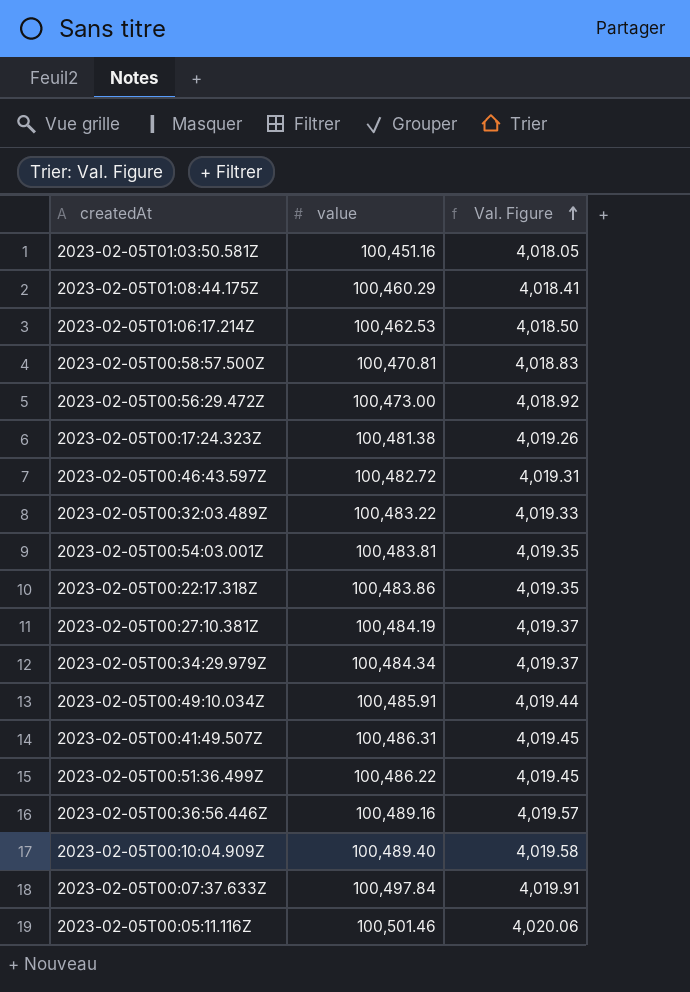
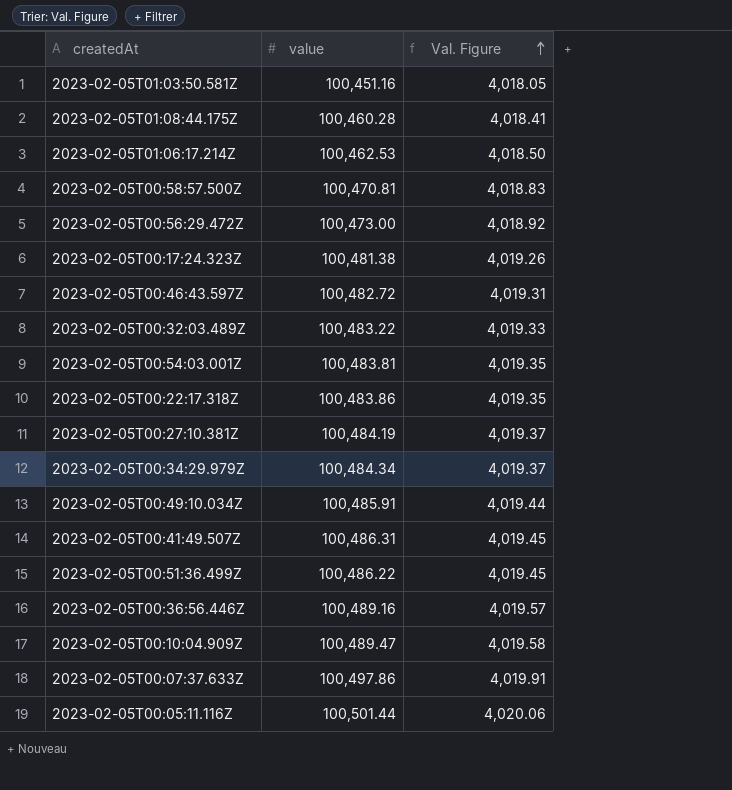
2023-02-05T01:08:44.175Z | value: 100,460.29 -> 100,460.28
2023-02-05T00:10:04.909Z | value: 100,489.40 -> 100,489.47
2023-02-05T00:07:37.633Z | value: 100,497.84 -> 100,497.86
2023-02-05T00:05:11.116Z | value: 100,501.46 -> 100,501.44

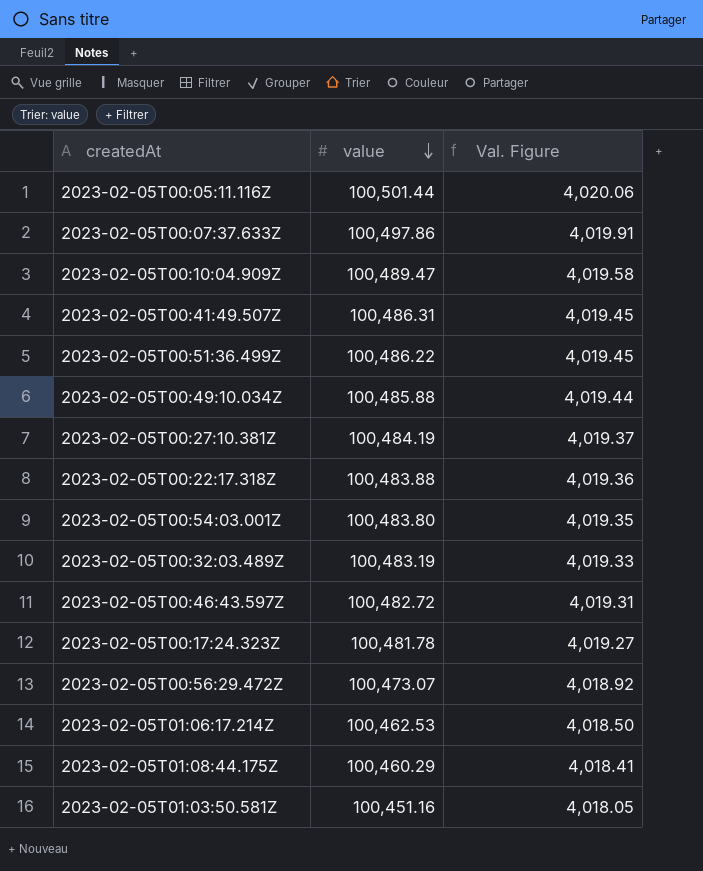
row order: Val. Figure ascending -> value descending
row 2023-02-05T00:58:57.500Z: 100,470.81 | 4,018.83 -> none
row 2023-02-05T00:34:29.979Z: 100,484.34 | 4,019.37 -> none
row 2023-02-05T00:36:56.446Z: 100,489.16 | 4,019.57 -> none
2023-02-05T00:49:10.034Z | value: 100,485.91 -> 100,485.88
2023-02-05T00:22:17.318Z | value: 100,483.86 -> 100,483.88
2023-02-05T00:22:17.318Z | Val. Figure: 4,019.35 -> 4,019.36
2023-02-05T00:54:03.001Z | value: 100,483.81 -> 100,483.80
2023-02-05T00:32:03.489Z | value: 100,483.22 -> 100,483.19
2023-02-05T00:17:24.323Z | value: 100,481.38 -> 100,481.78
2023-02-05T00:17:24.323Z | Val. Figure: 4,019.26 -> 4,019.27
2023-02-05T00:56:29.472Z | value: 100,473.00 -> 100,473.07
2023-02-05T01:08:44.175Z | value: 100,460.28 -> 100,460.29

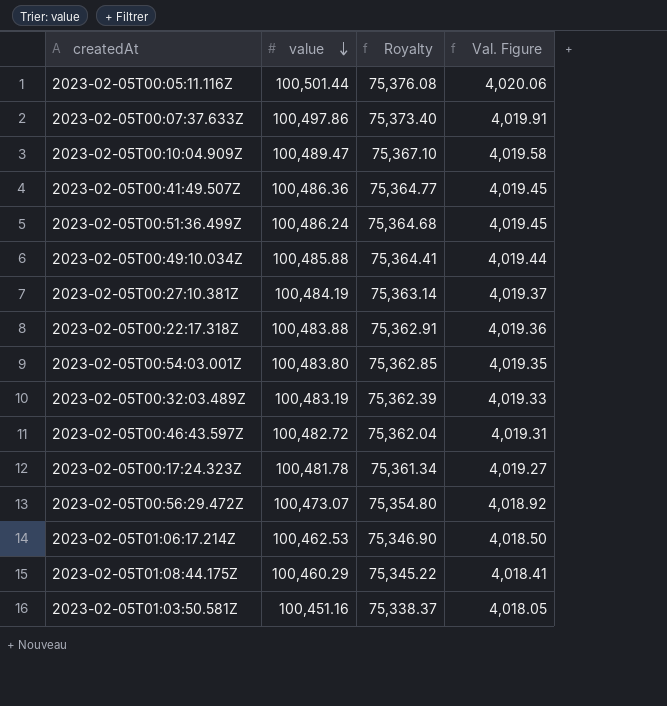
column Royalty | formula: none -> [value] * 0.75
2023-02-05T00:41:49.507Z | value: 100,486.31 -> 100,486.36
2023-02-05T00:51:36.499Z | value: 100,486.22 -> 100,486.24

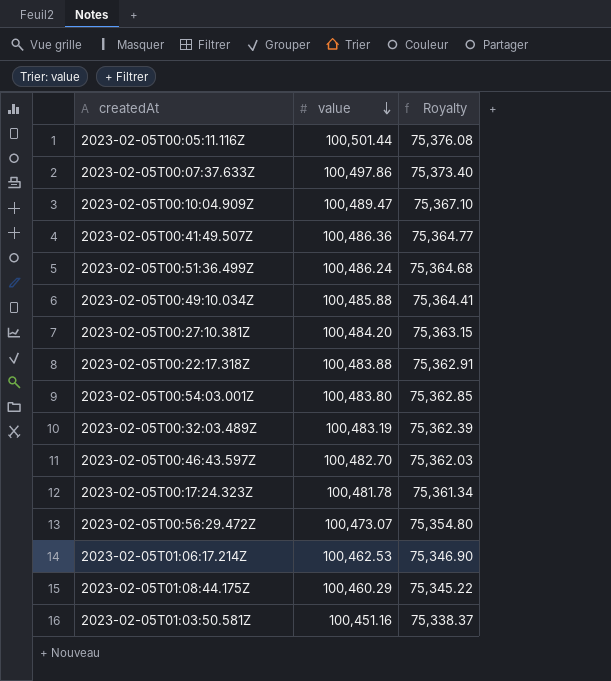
column Val. Figure | formula: [value] * 0.04 -> none
2023-02-05T00:27:10.381Z | value: 100,484.19 -> 100,484.20
2023-02-05T00:27:10.381Z | Royalty: 75,363.14 -> 75,363.15
2023-02-05T00:46:43.597Z | value: 100,482.72 -> 100,482.70
2023-02-05T00:46:43.597Z | Royalty: 75,362.04 -> 75,362.03

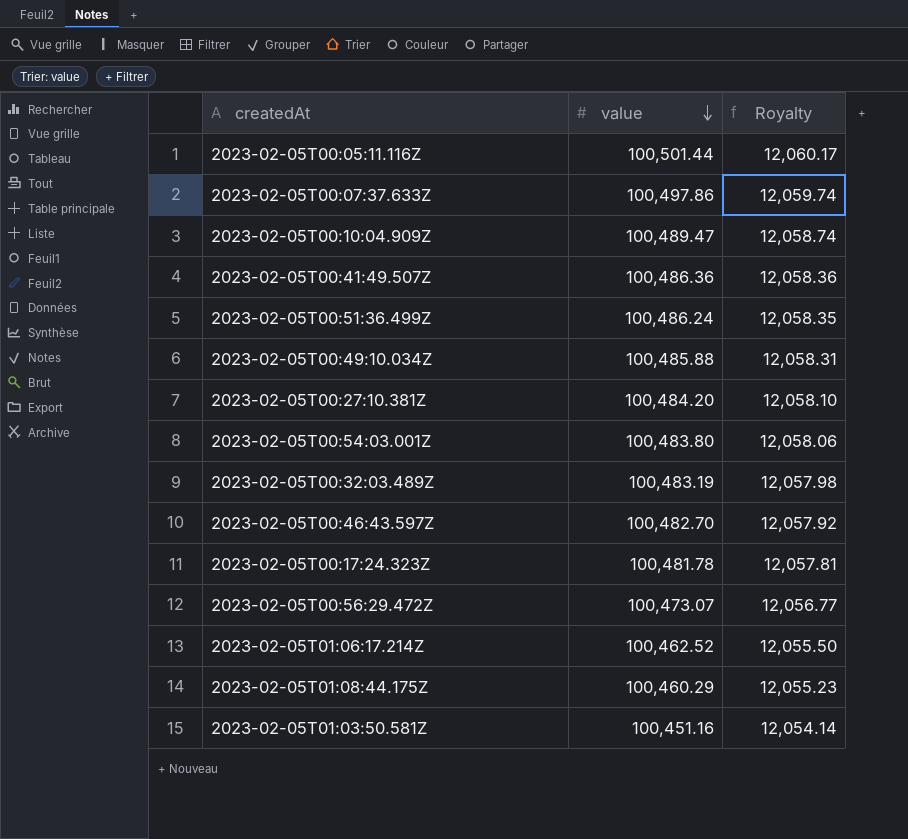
column Royalty | formula: [value] * 0.75 -> [value] * 0.12
row 2023-02-05T00:22:17.318Z: 100,483.88 | 75,362.91 -> none
2023-02-05T01:06:17.214Z | value: 100,462.53 -> 100,462.52

